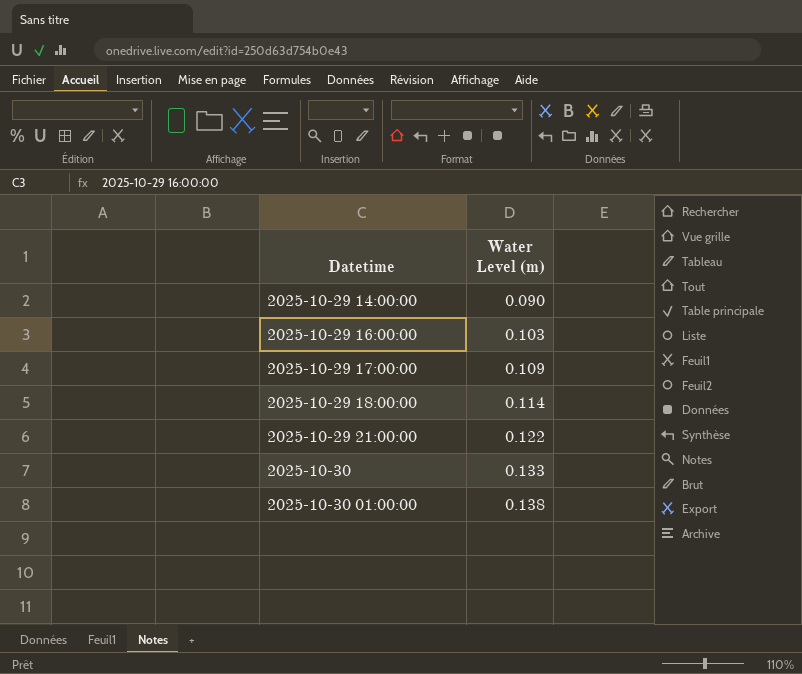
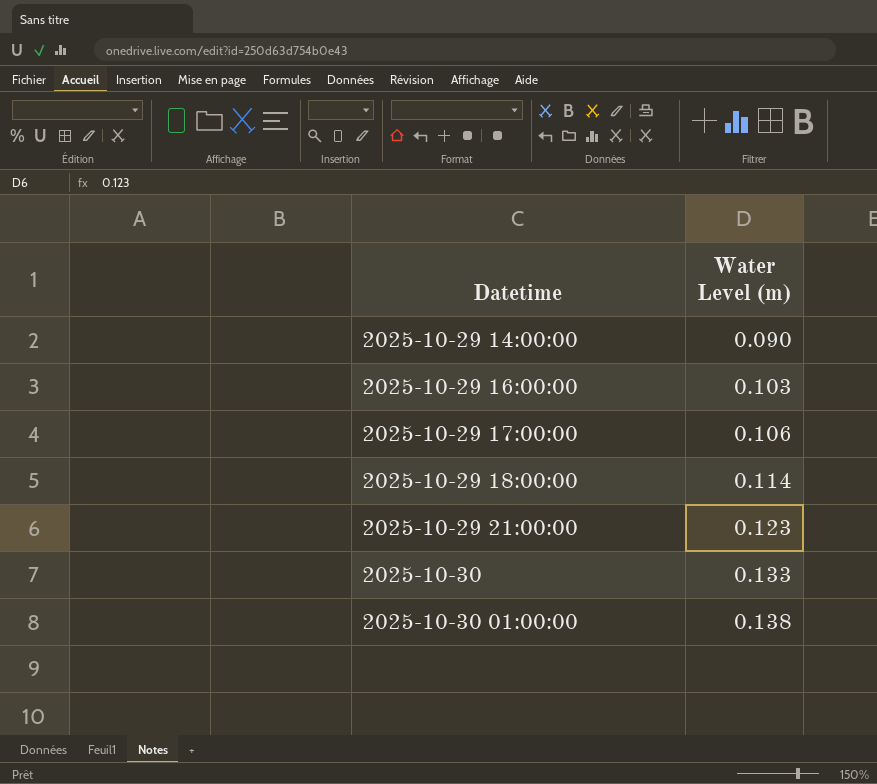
2025-10-29 17:00:00 | Water Level (m): 0.109 -> 0.106
2025-10-29 21:00:00 | Water Level (m): 0.122 -> 0.123

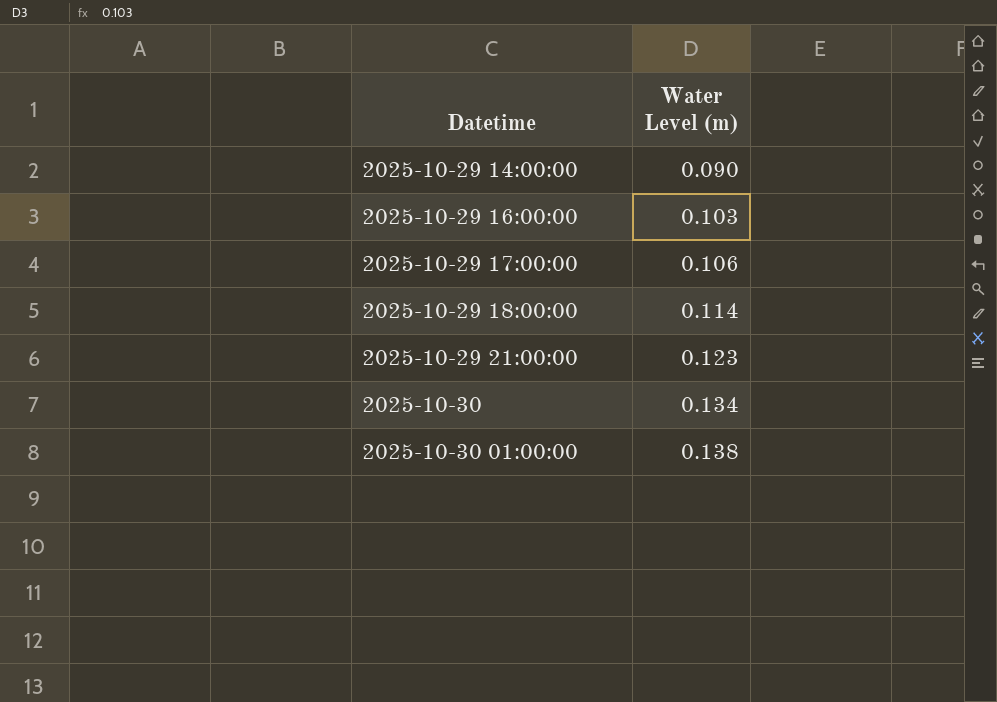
2025-10-30 | Water Level (m): 0.133 -> 0.134

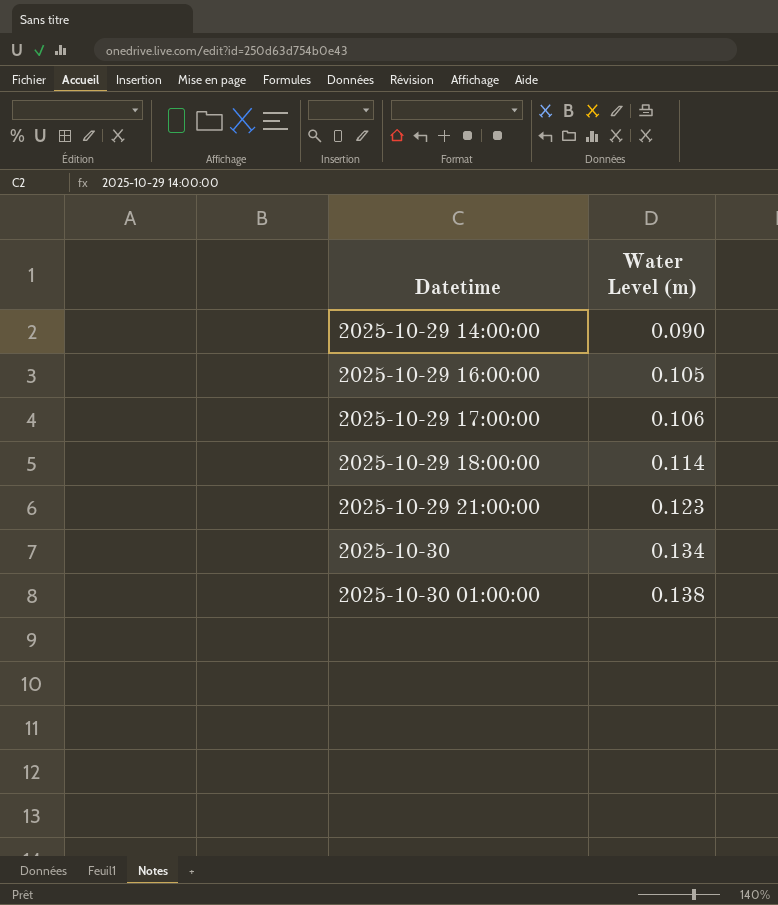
2025-10-29 16:00:00 | Water Level (m): 0.103 -> 0.105

